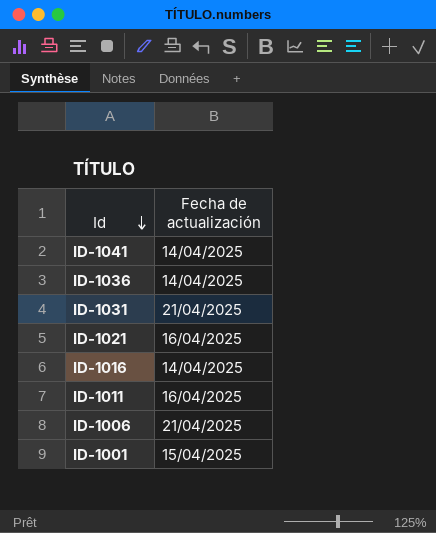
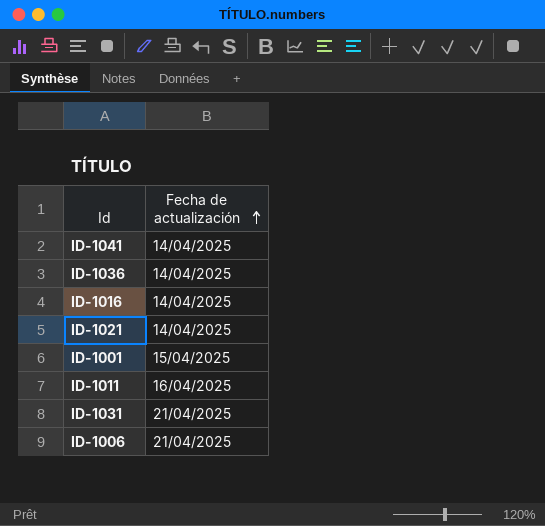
row order: Id descending -> Fecha de actualización ascending
ID-1021 | Fecha de actualización: 16/04/2025 -> 14/04/2025

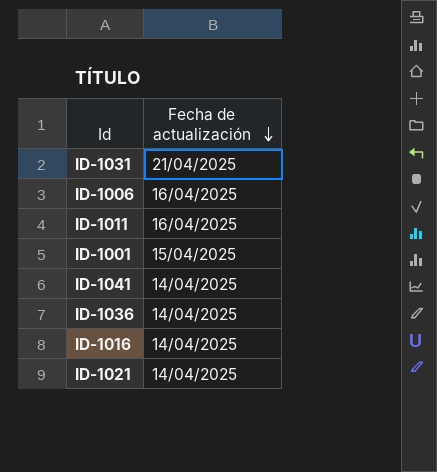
row order: Fecha de actualización ascending -> Fecha de actualización descending
ID-1006 | Fecha de actualización: 21/04/2025 -> 16/04/2025

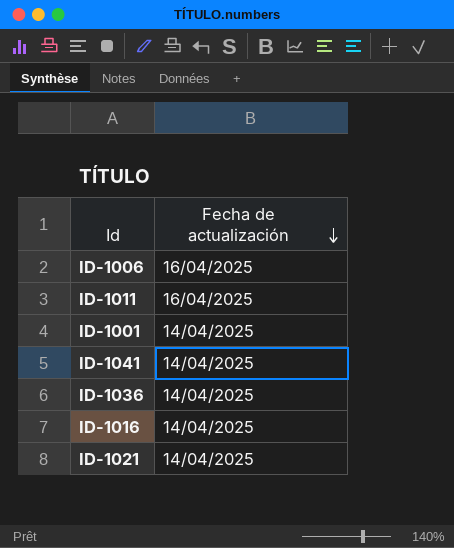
row ID-1031: 21/04/2025 -> none
ID-1001 | Fecha de actualización: 15/04/2025 -> 14/04/2025

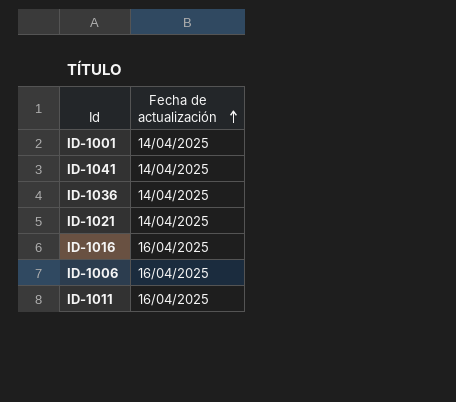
row order: Fecha de actualización descending -> Fecha de actualización ascending
ID-1016 | Fecha de actualización: 14/04/2025 -> 16/04/2025

